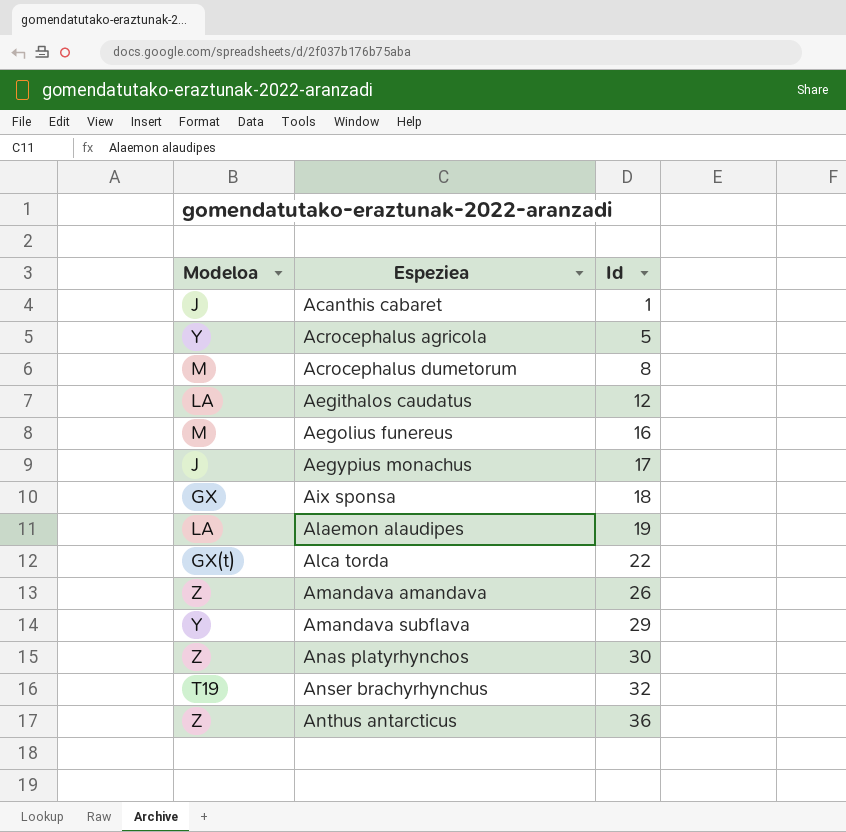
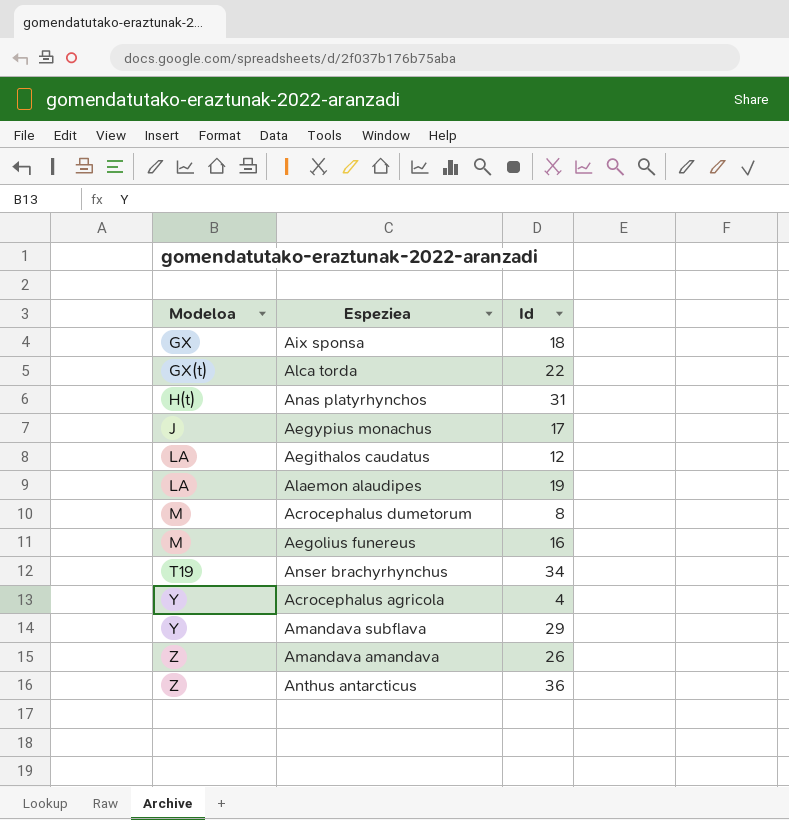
row order: Espeziea ascending -> Modeloa ascending
row Acanthis cabaret: J | 1 -> none
Anas platyrhynchos | Modeloa: Z -> H(t)
Anas platyrhynchos | Id: 30 -> 31
Anser brachyrhynchus | Id: 32 -> 34
Acrocephalus agricola | Id: 5 -> 4

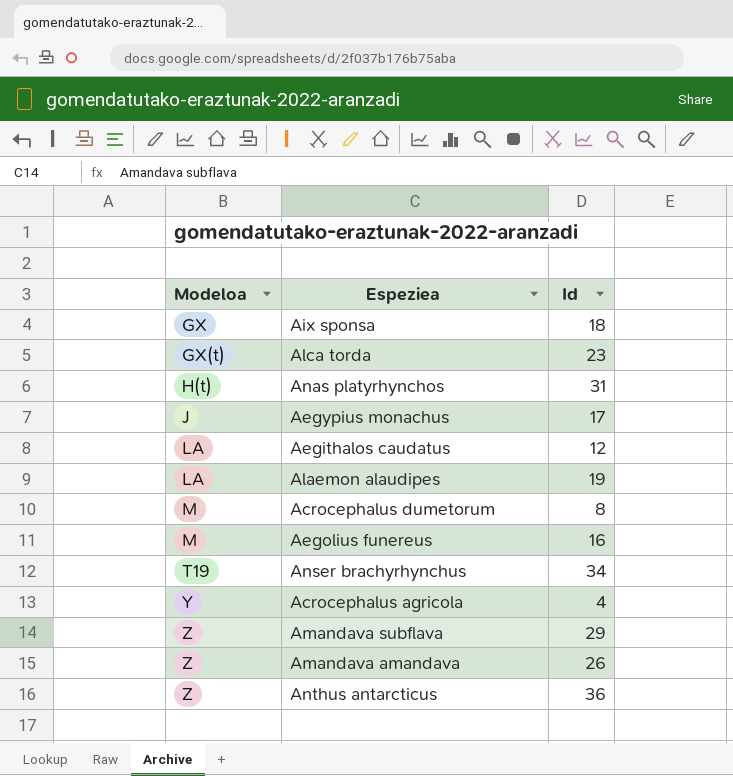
Alca torda | Id: 22 -> 23
Amandava subflava | Modeloa: Y -> Z

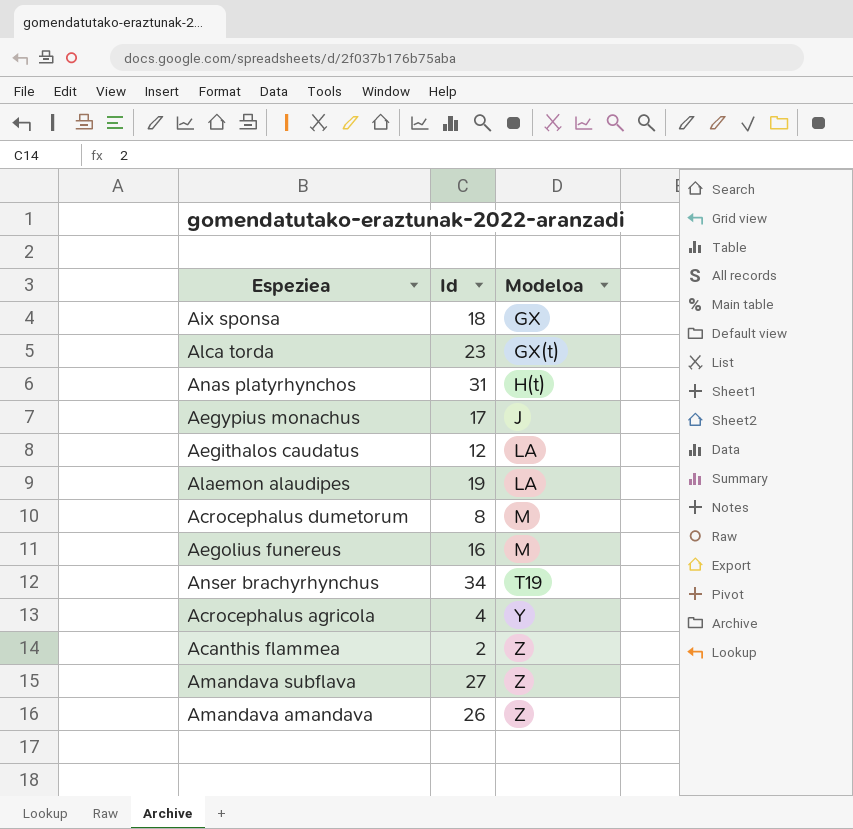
column Modeloa | position: 1 -> 3
row Anthus antarcticus: Z | 36 -> none
row Acanthis flammea: none -> 2 | Z
Amandava subflava | Id: 29 -> 27

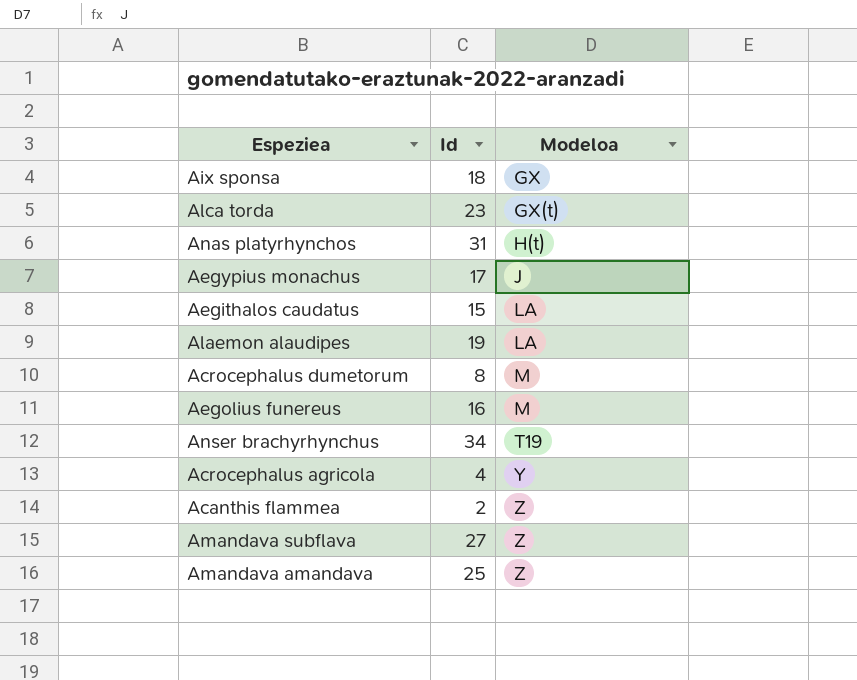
Aegithalos caudatus | Id: 12 -> 15
Amandava amandava | Id: 26 -> 25

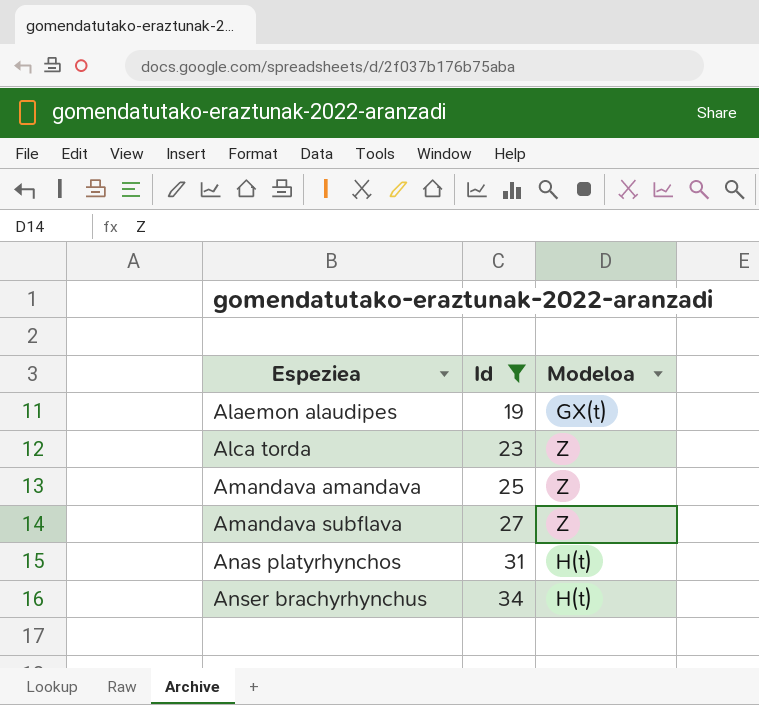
filter: none -> Id >= 19
row order: Modeloa ascending -> Espeziea ascending
Alaemon alaudipes | Modeloa: LA -> GX(t)
Alca torda | Modeloa: GX(t) -> Z
Anser brachyrhynchus | Modeloa: T19 -> H(t)

